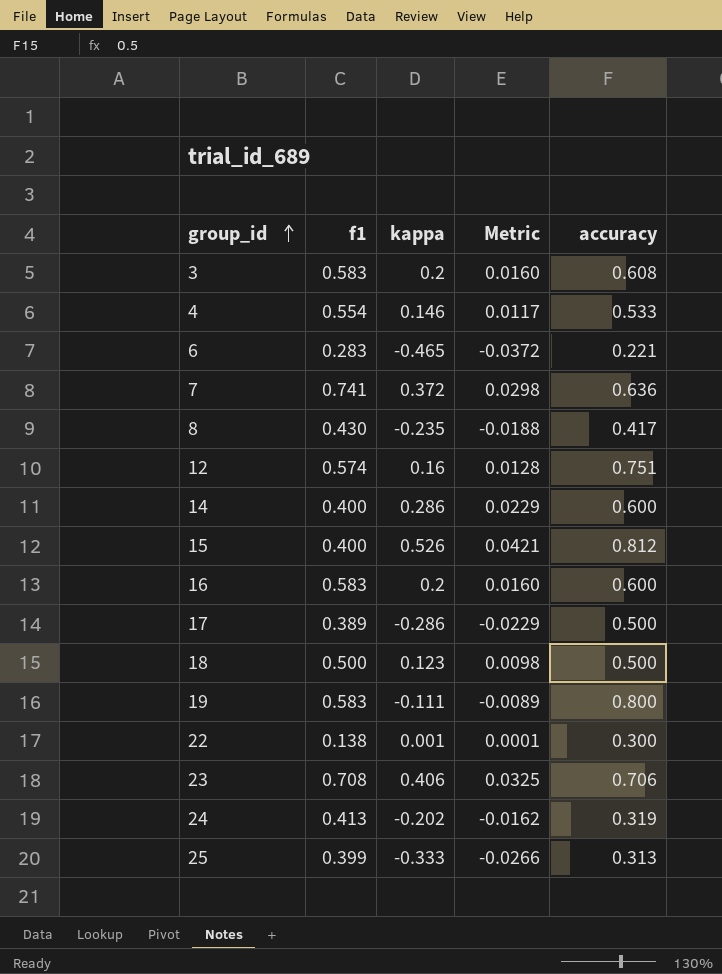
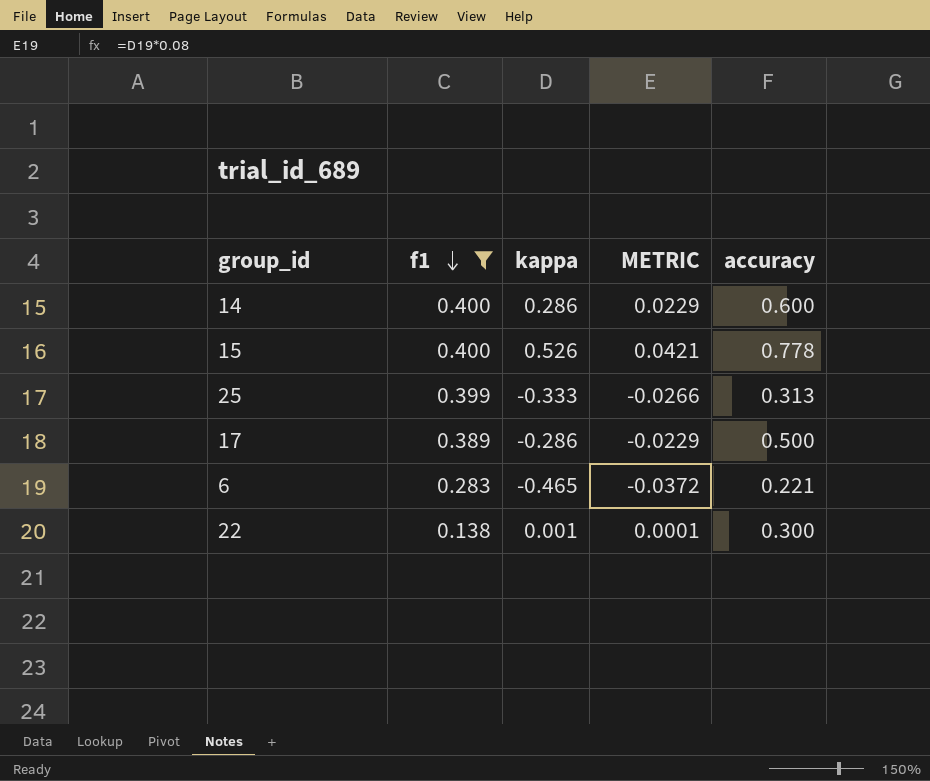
filter: none -> f1 <= 0.400
row order: group_id ascending -> f1 descending
column name: Metric -> METRIC
15 | accuracy: 0.812 -> 0.778

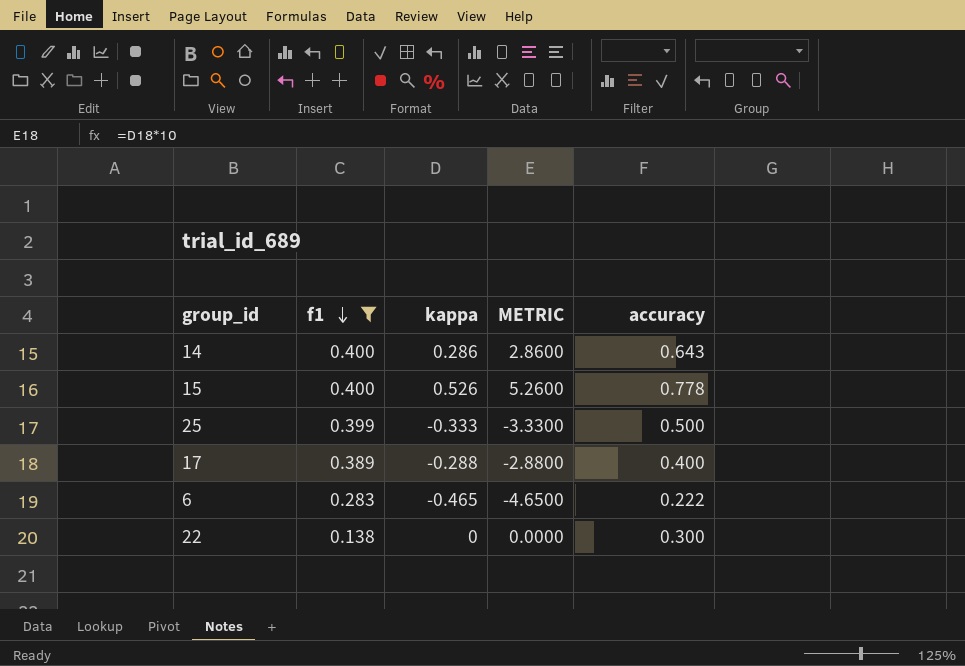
column METRIC | formula: [kappa] * 0.08 -> [kappa] * 10
14 | accuracy: 0.600 -> 0.643
25 | accuracy: 0.313 -> 0.500
17 | kappa: -0.286 -> -0.288
17 | accuracy: 0.500 -> 0.400
6 | accuracy: 0.221 -> 0.222
22 | kappa: 0.001 -> 0

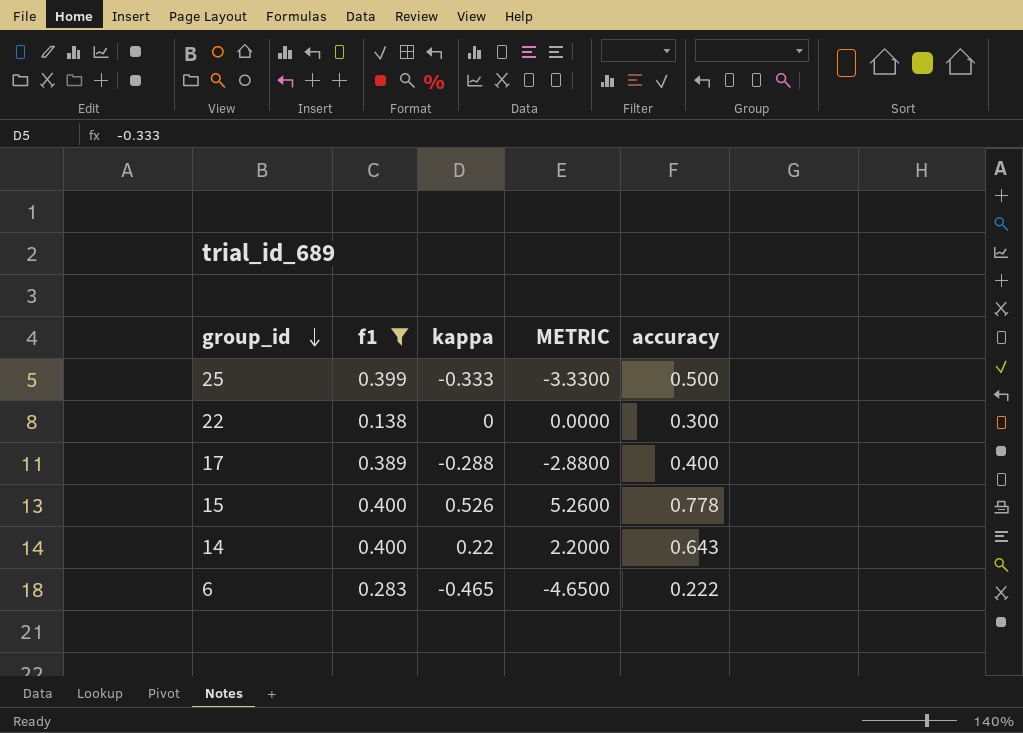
row order: f1 descending -> group_id descending
14 | kappa: 0.286 -> 0.22
14 | METRIC: 2.8600 -> 2.2000

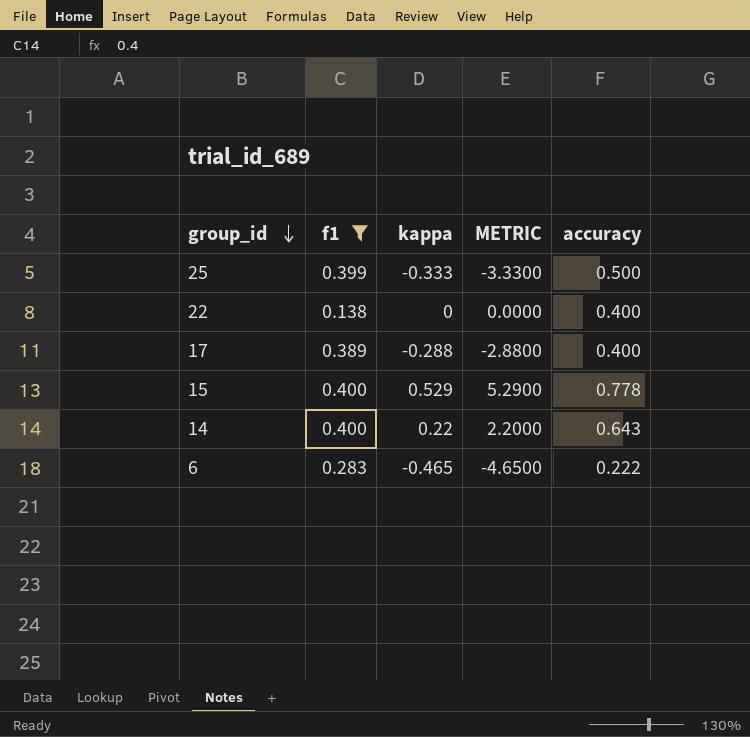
22 | accuracy: 0.300 -> 0.400
15 | kappa: 0.526 -> 0.529
15 | METRIC: 5.2600 -> 5.2900

